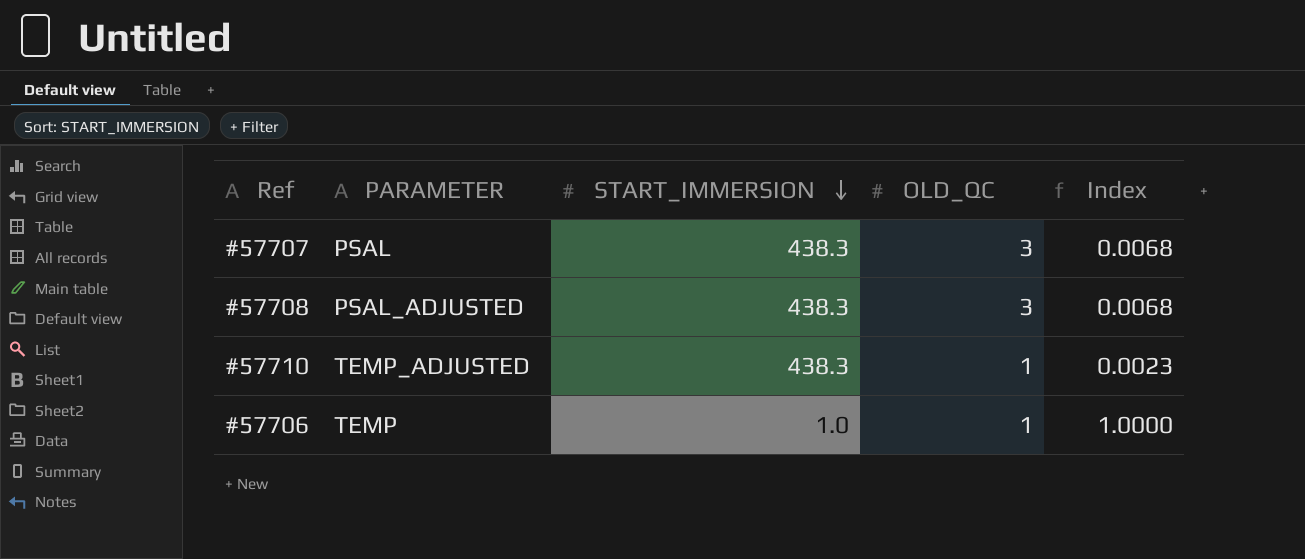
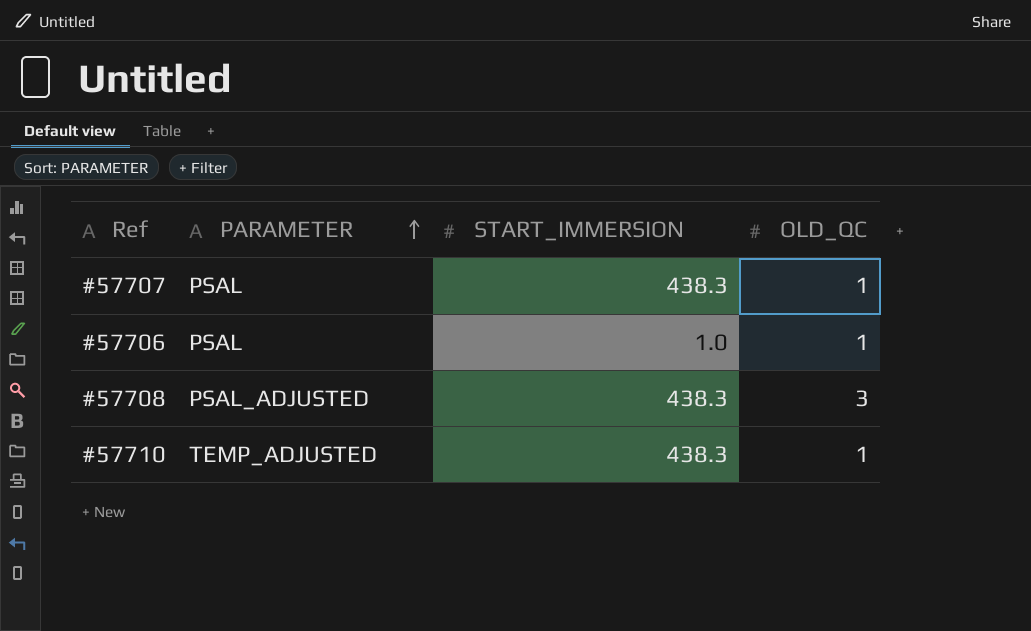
row order: START_IMMERSION descending -> PARAMETER ascending
column Index | formula: [OLD_QC] / [START_IMMERSION] -> none
#57707 | OLD_QC: 3 -> 1
#57706 | PARAMETER: TEMP -> PSAL

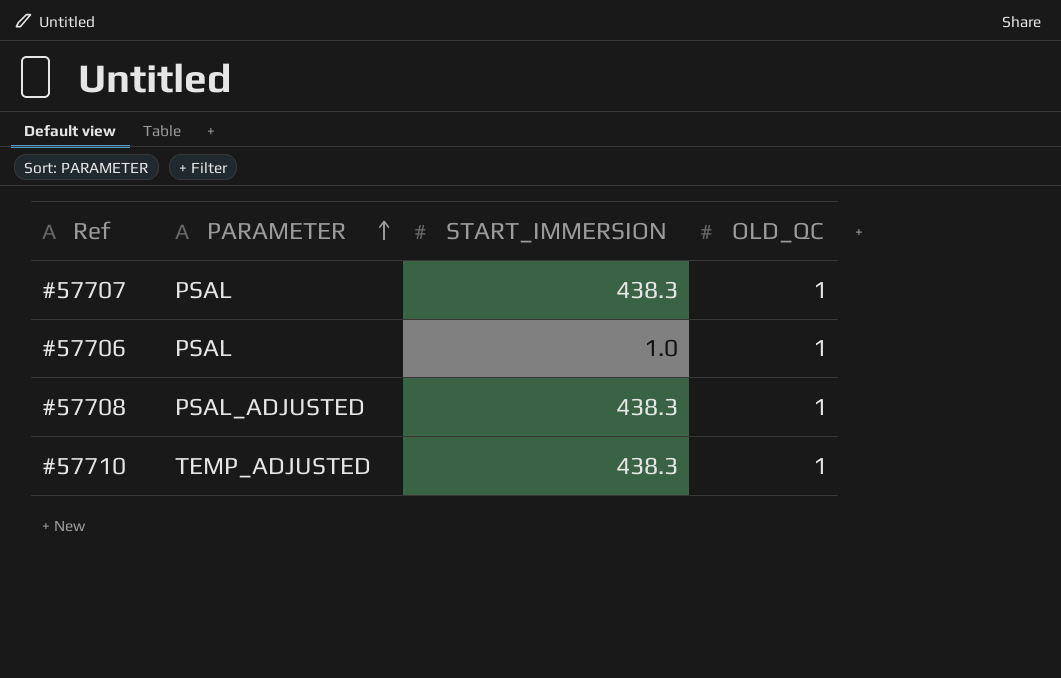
#57708 | OLD_QC: 3 -> 1

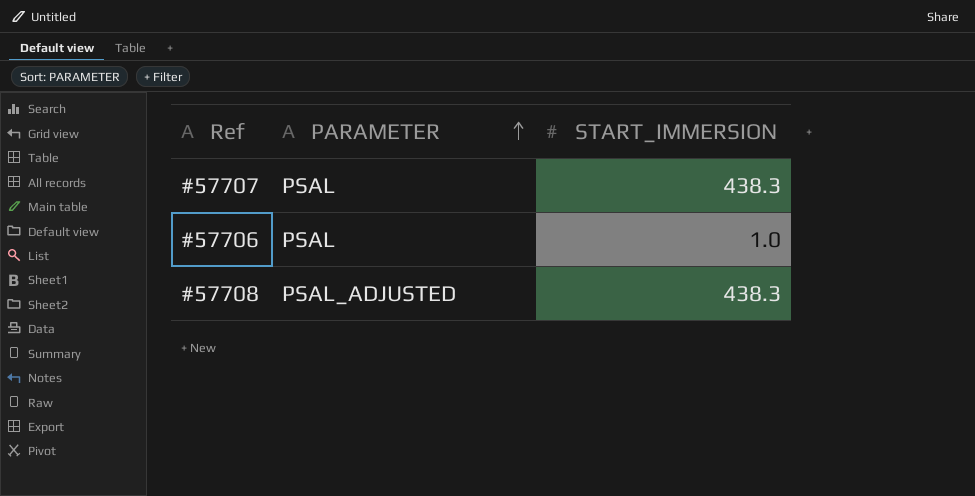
column OLD_QC | position: 4 -> none
row #57710: TEMP_ADJUSTED | 438.3 | 1 -> none

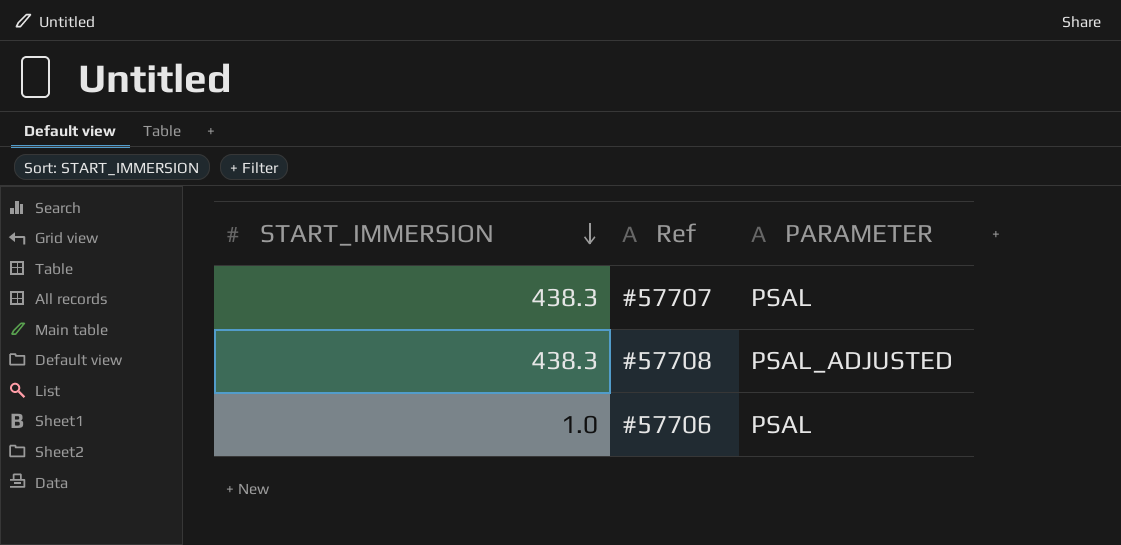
row order: PARAMETER ascending -> START_IMMERSION descending
column START_IMMERSION | position: 3 -> 1

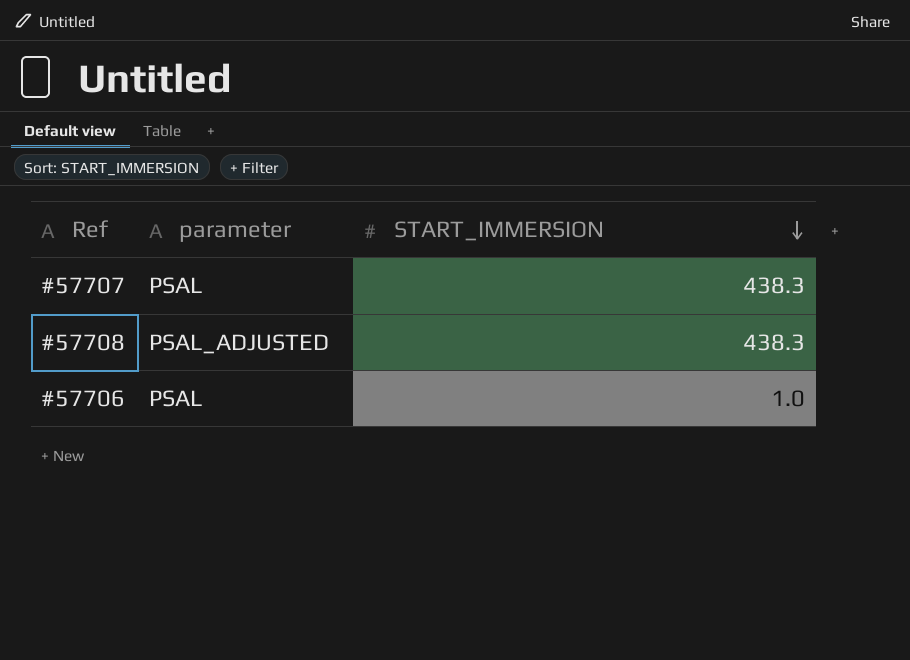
column name: PARAMETER -> parameter
column START_IMMERSION | position: 1 -> 3

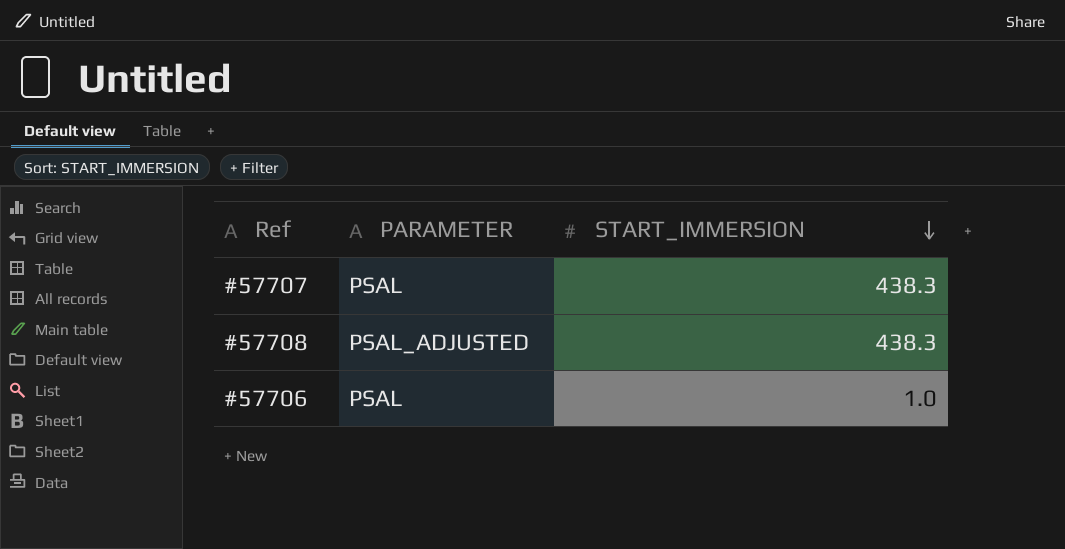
column name: parameter -> PARAMETER

